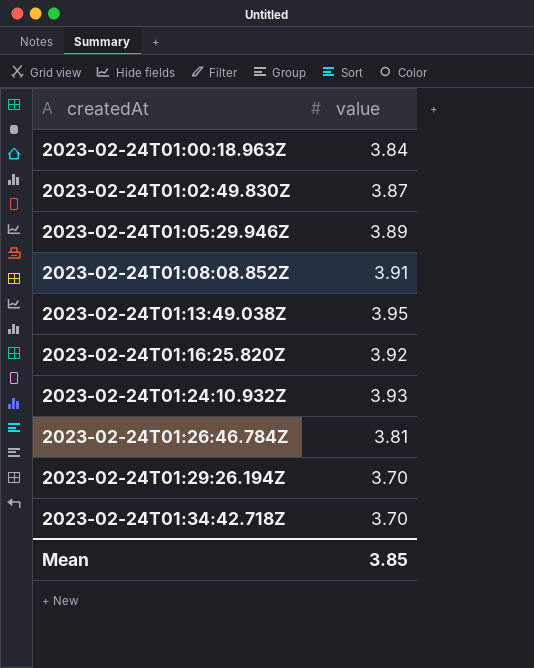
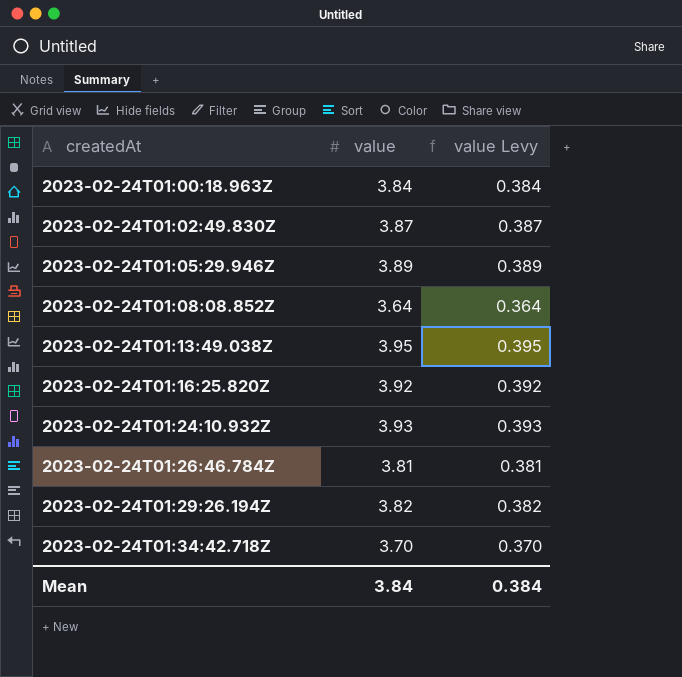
column value Levy | formula: none -> [value] * 0.1
2023-02-24T01:08:08.852Z | value: 3.91 -> 3.64
2023-02-24T01:29:26.194Z | value: 3.70 -> 3.82
Mean | value: 3.85 -> 3.84

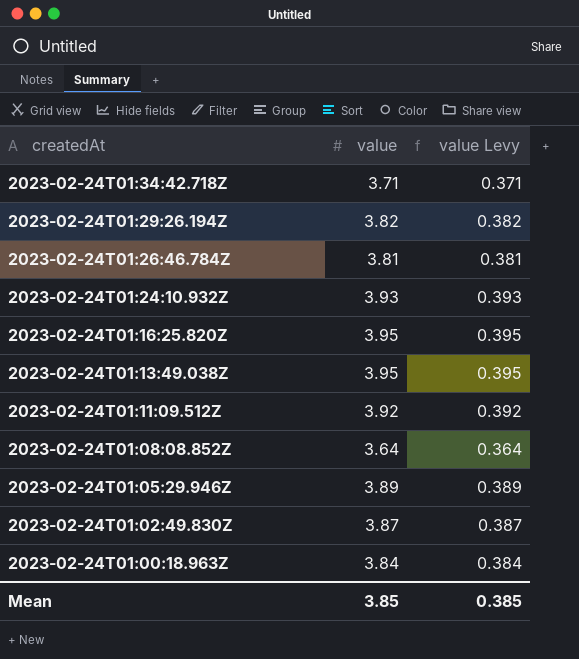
row order: createdAt ascending -> createdAt descending
2023-02-24T01:34:42.718Z | value: 3.70 -> 3.71
2023-02-24T01:34:42.718Z | value Levy: 0.370 -> 0.371
2023-02-24T01:16:25.820Z | value: 3.92 -> 3.95
2023-02-24T01:16:25.820Z | value Levy: 0.392 -> 0.395
row 2023-02-24T01:11:09.512Z: none -> 3.92 | 0.392
Mean | value: 3.84 -> 3.85
Mean | value Levy: 0.384 -> 0.385

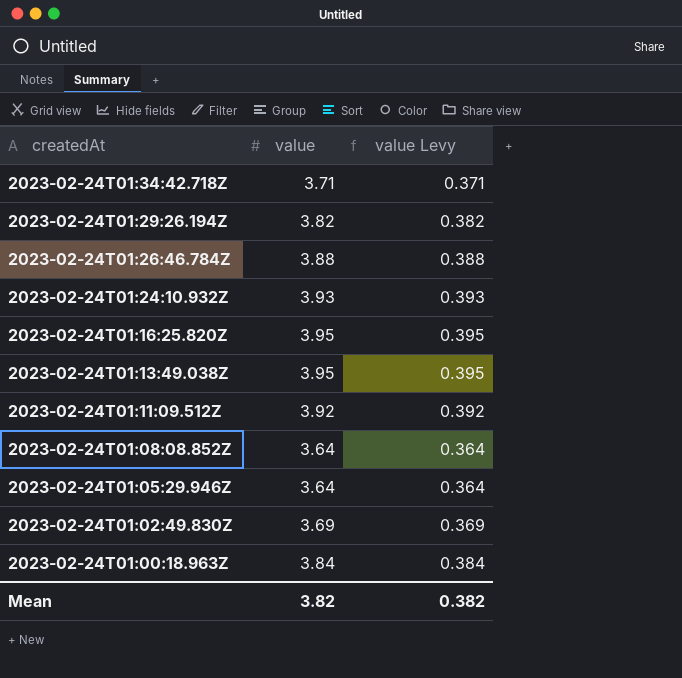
2023-02-24T01:26:46.784Z | value: 3.81 -> 3.88
2023-02-24T01:26:46.784Z | value Levy: 0.381 -> 0.388
2023-02-24T01:05:29.946Z | value: 3.89 -> 3.64
2023-02-24T01:05:29.946Z | value Levy: 0.389 -> 0.364
2023-02-24T01:02:49.830Z | value: 3.87 -> 3.69
2023-02-24T01:02:49.830Z | value Levy: 0.387 -> 0.369
Mean | value: 3.85 -> 3.82
Mean | value Levy: 0.385 -> 0.382

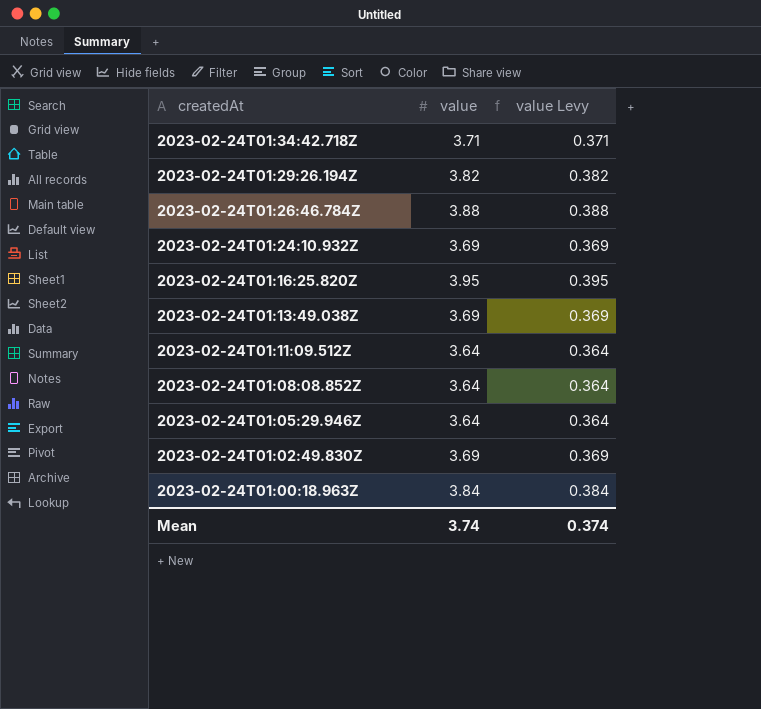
2023-02-24T01:24:10.932Z | value: 3.93 -> 3.69
2023-02-24T01:24:10.932Z | value Levy: 0.393 -> 0.369
2023-02-24T01:13:49.038Z | value: 3.95 -> 3.69
2023-02-24T01:13:49.038Z | value Levy: 0.395 -> 0.369
2023-02-24T01:11:09.512Z | value: 3.92 -> 3.64
2023-02-24T01:11:09.512Z | value Levy: 0.392 -> 0.364
Mean | value: 3.82 -> 3.74
Mean | value Levy: 0.382 -> 0.374

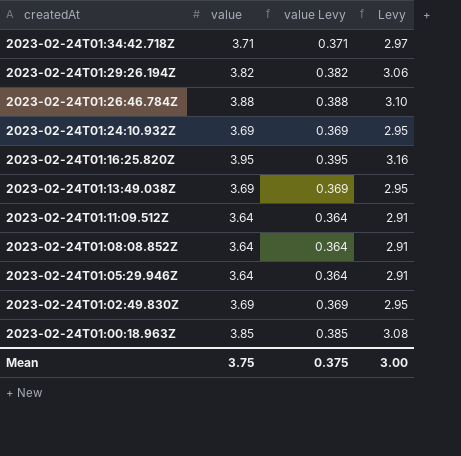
column Levy | formula: none -> [value] * 0.8
2023-02-24T01:00:18.963Z | value: 3.84 -> 3.85
2023-02-24T01:00:18.963Z | value Levy: 0.384 -> 0.385
Mean | value: 3.74 -> 3.75
Mean | value Levy: 0.374 -> 0.375

